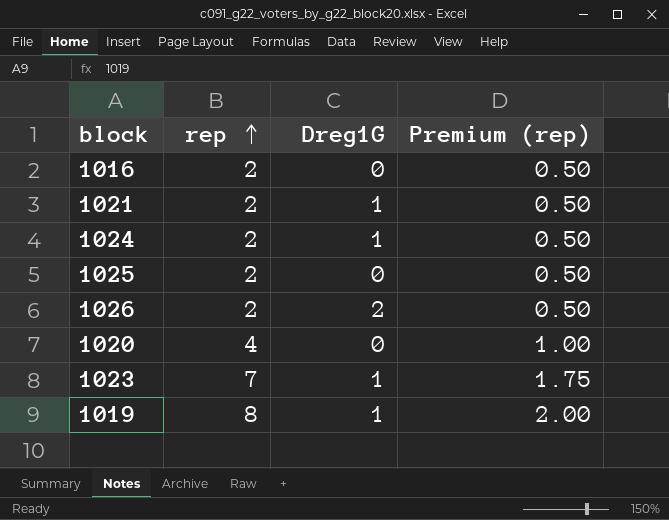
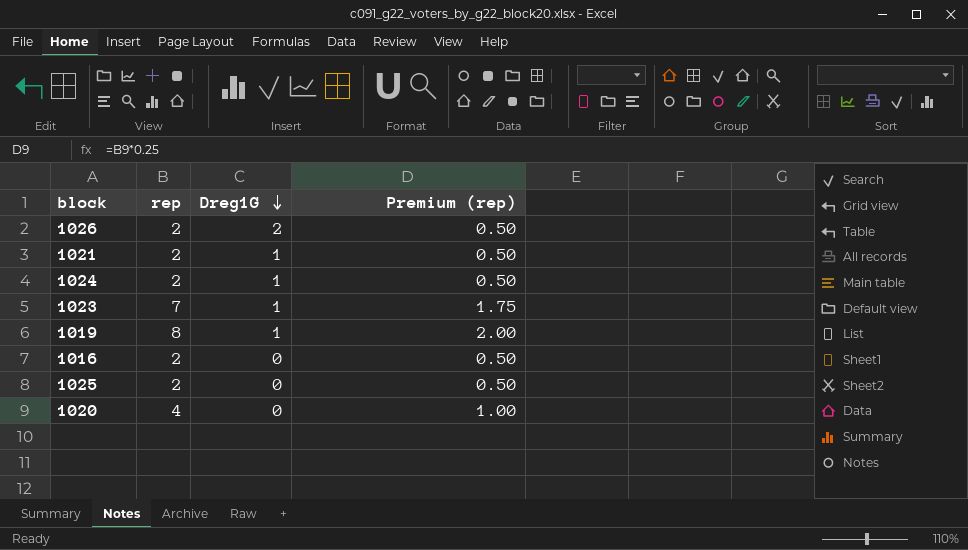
row order: rep ascending -> Dreg1G descending

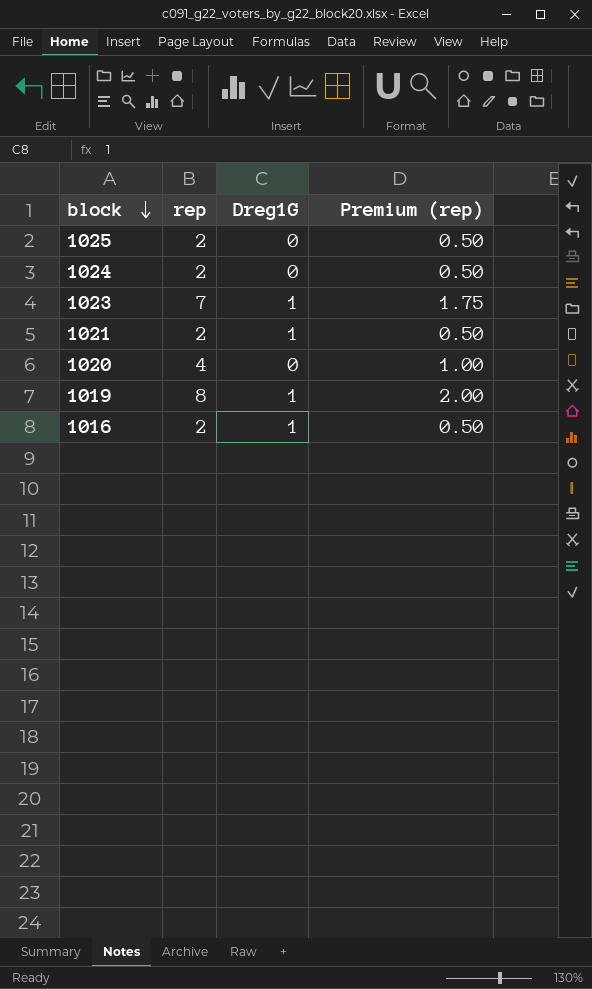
row order: Dreg1G descending -> block descending
row 1026: 2 | 2 | 0.50 -> none
1024 | Dreg1G: 1 -> 0
1016 | Dreg1G: 0 -> 1

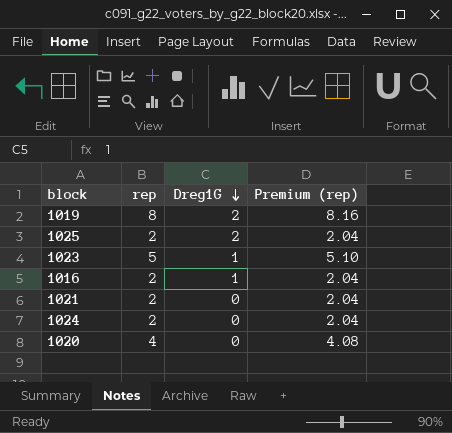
row order: block descending -> Dreg1G descending
column Premium (rep) | formula: [rep] * 0.25 -> [rep] * 1.02
1019 | Dreg1G: 1 -> 2
1025 | Dreg1G: 0 -> 2
1023 | rep: 7 -> 5
1021 | Dreg1G: 1 -> 0

